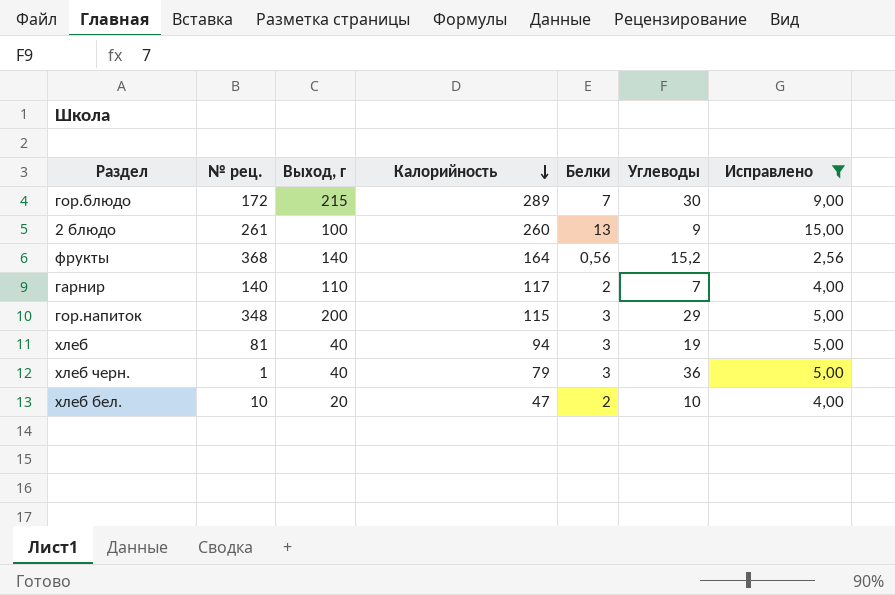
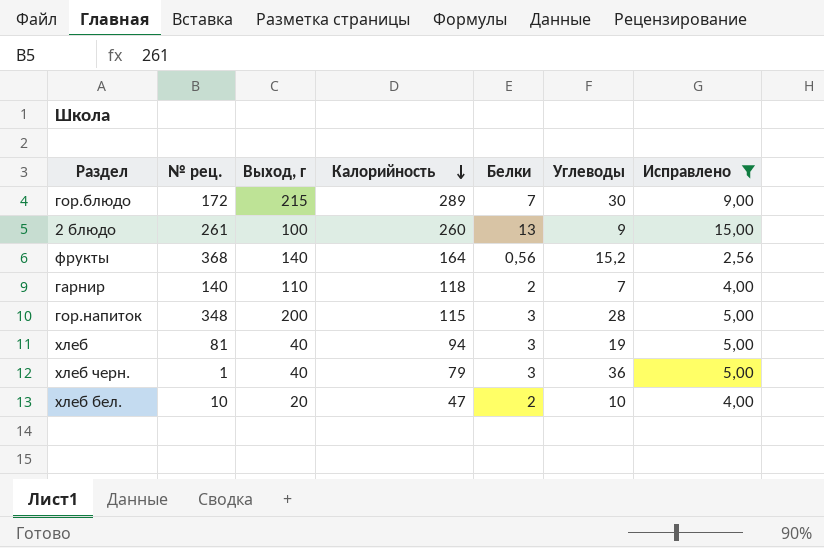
гарнир | Калорийность: 117 -> 118
гор.напиток | Углеводы: 29 -> 28

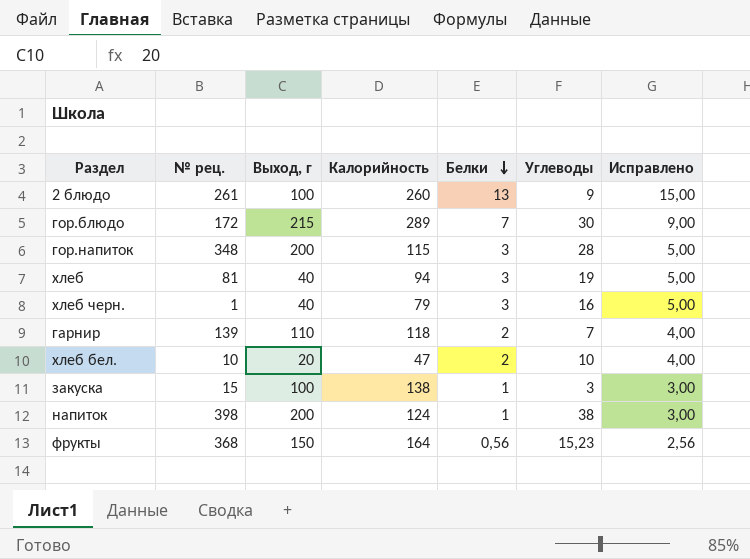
filter: Исправлено != 3,00 -> none
row order: Калорийность descending -> Белки descending
хлеб черн. | Углеводы: 36 -> 16
гарнир | № рец.: 140 -> 139
фрукты | Выход, г: 140 -> 150
фрукты | Углеводы: 15,2 -> 15,23

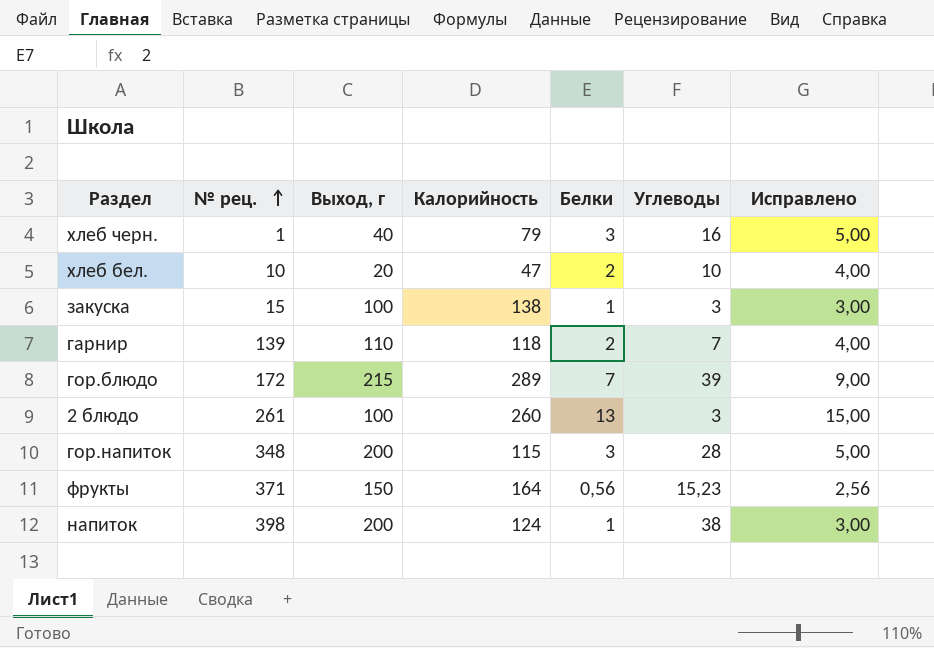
row order: Белки descending -> № рец. ascending
row хлеб: 81 | 40 | 94 | 3 | 19 | 5,00 -> none
гор.блюдо | Углеводы: 30 -> 39
2 блюдо | Углеводы: 9 -> 3
фрукты | № рец.: 368 -> 371

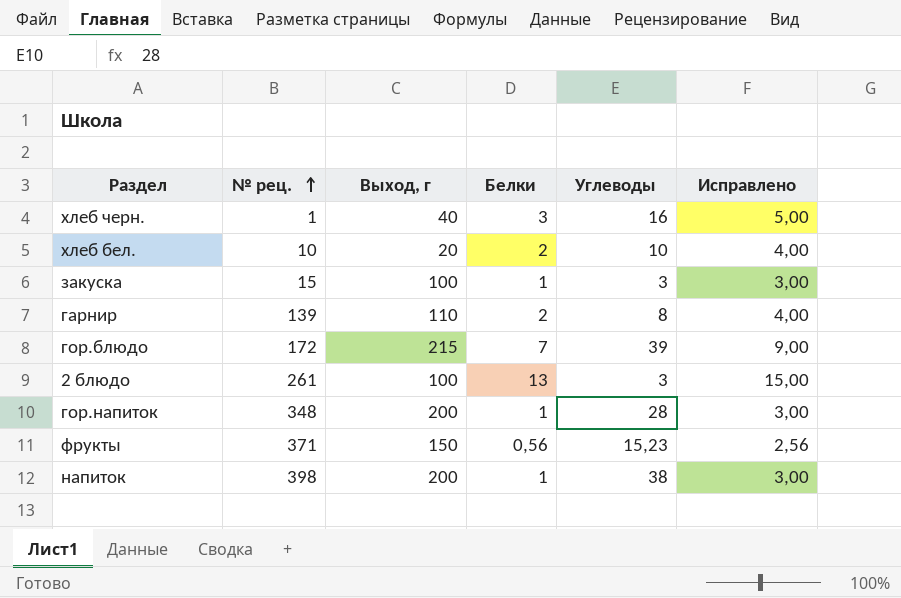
column Калорийность | position: 4 -> none
гарнир | Углеводы: 7 -> 8
гор.напиток | Белки: 3 -> 1
гор.напиток | Исправлено: 5,00 -> 3,00

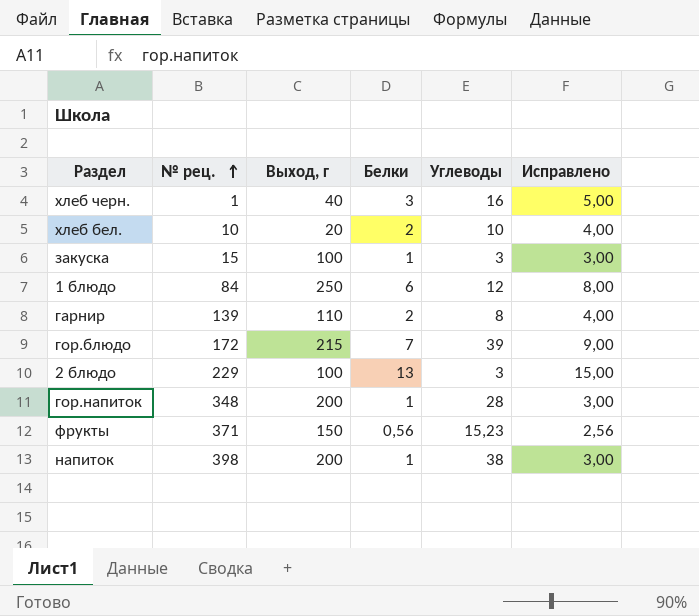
row 1 блюдо: none -> 84 | 250 | 6 | 12 | 8,00
2 блюдо | № рец.: 261 -> 229

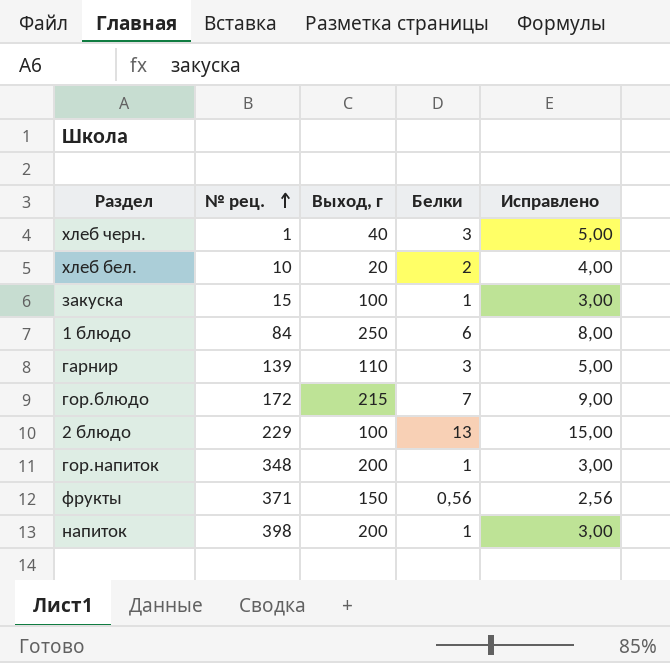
column Углеводы | position: 5 -> none
гарнир | Белки: 2 -> 3
гарнир | Исправлено: 4,00 -> 5,00

